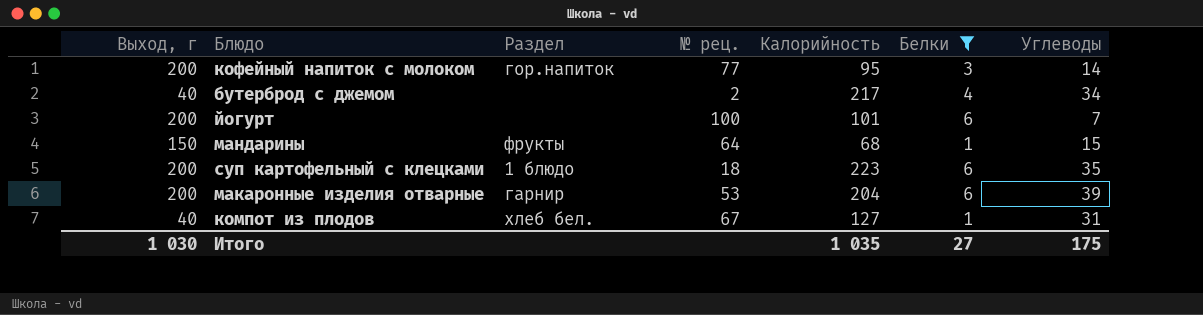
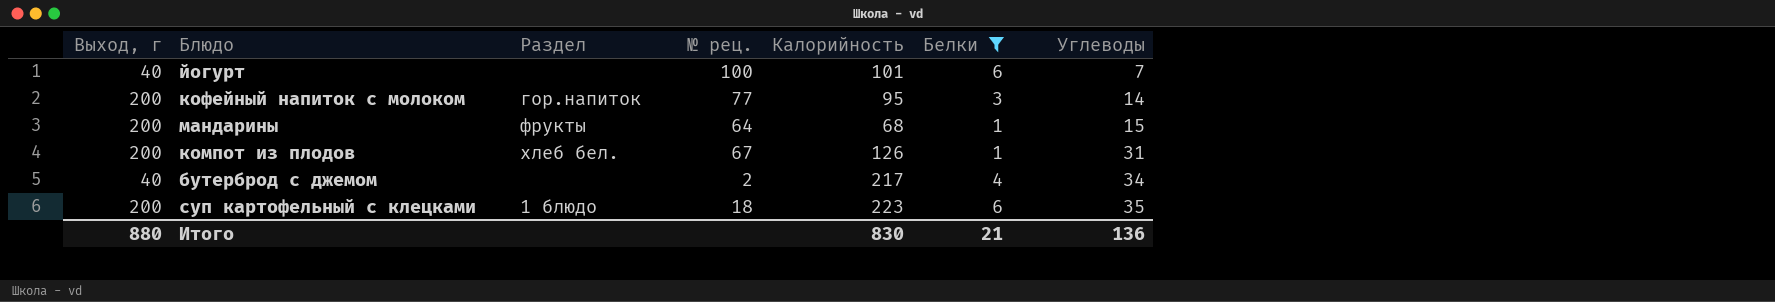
row order: none -> Углеводы ascending
row макаронные изделия отварные: 200 | гарнир | 53 | 204 | 6 | 39 -> none
йогурт | Выход, г: 200 -> 40
мандарины | Выход, г: 150 -> 200
компот из плодов | Выход, г: 40 -> 200
компот из плодов | Калорийность: 127 -> 126
Итого | Выход, г: 1 030 -> 880
Итого | Калорийность: 1 035 -> 830
Итого | Белки: 27 -> 21
Итого | Углеводы: 175 -> 136

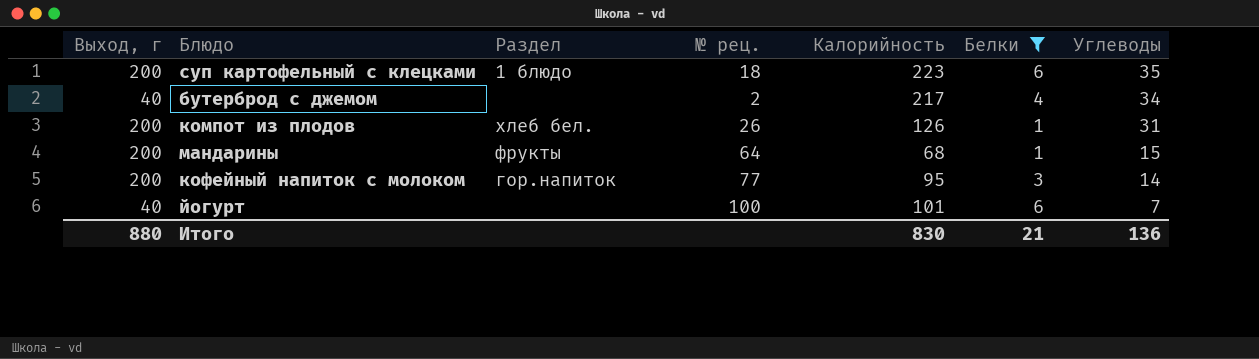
row order: Углеводы ascending -> Углеводы descending
компот из плодов | № рец.: 67 -> 26

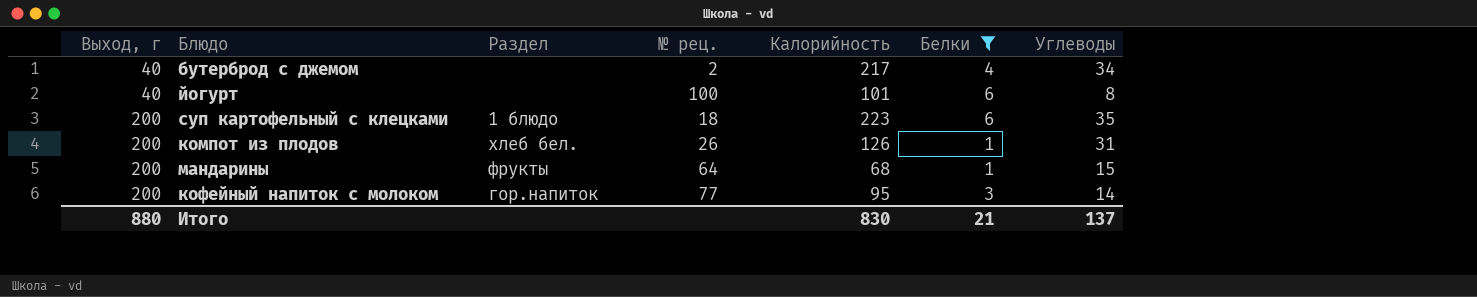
row order: Углеводы descending -> Выход, г ascending
йогурт | Углеводы: 7 -> 8
Итого | Углеводы: 136 -> 137

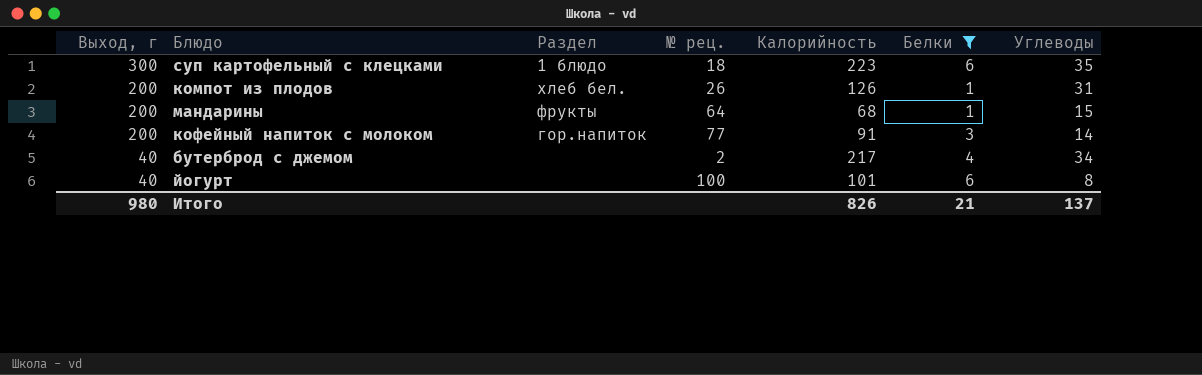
row order: Выход, г ascending -> Выход, г descending
суп картофельный с клецками | Выход, г: 200 -> 300
кофейный напиток с молоком | Калорийность: 95 -> 91
Итого | Выход, г: 880 -> 980
Итого | Калорийность: 830 -> 826

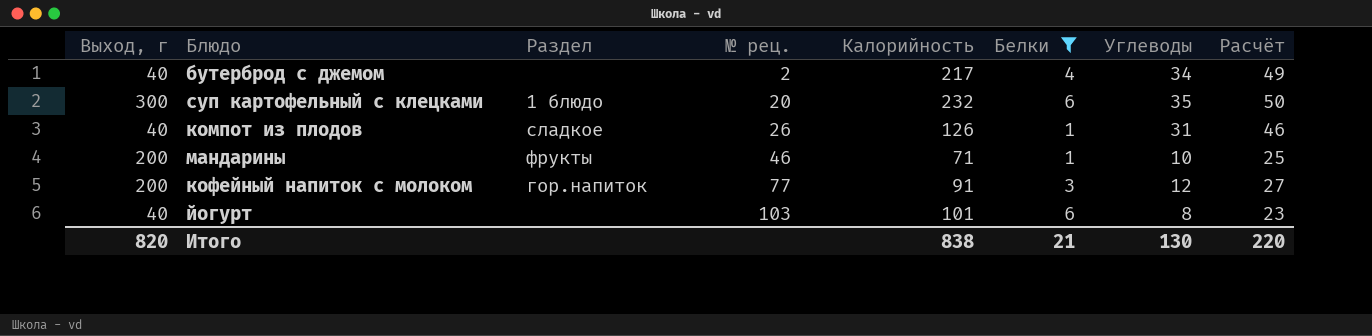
row order: Выход, г descending -> № рец. ascending
column Расчёт | formula: none -> [Углеводы] + 15
суп картофельный с клецками | № рец.: 18 -> 20
суп картофельный с клецками | Калорийность: 223 -> 232
компот из плодов | Выход, г: 200 -> 40
компот из плодов | Раздел: хлеб бел. -> сладкое
мандарины | № рец.: 64 -> 46
мандарины | Калорийность: 68 -> 71
мандарины | Углеводы: 15 -> 10
кофейный напиток с молоком | Углеводы: 14 -> 12
йогурт | № рец.: 100 -> 103
Итого | Выход, г: 980 -> 820
Итого | Калорийность: 826 -> 838
Итого | Углеводы: 137 -> 130

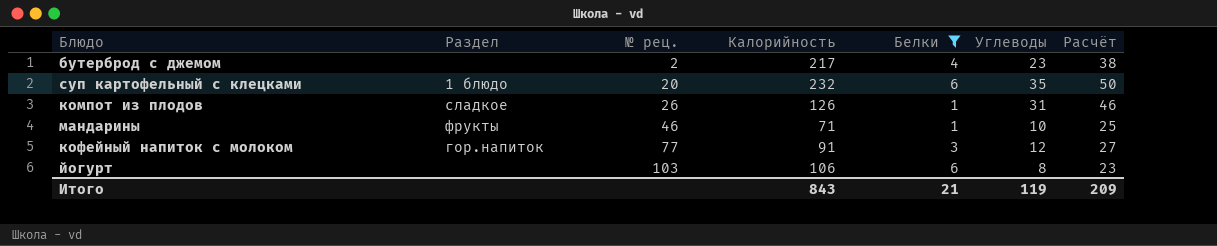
column Выход, г | position: 1 -> none
бутерброд с джемом | Углеводы: 34 -> 23
бутерброд с джемом | Расчёт: 49 -> 38
йогурт | Калорийность: 101 -> 106
Итого | Калорийность: 838 -> 843
Итого | Углеводы: 130 -> 119
Итого | Расчёт: 220 -> 209

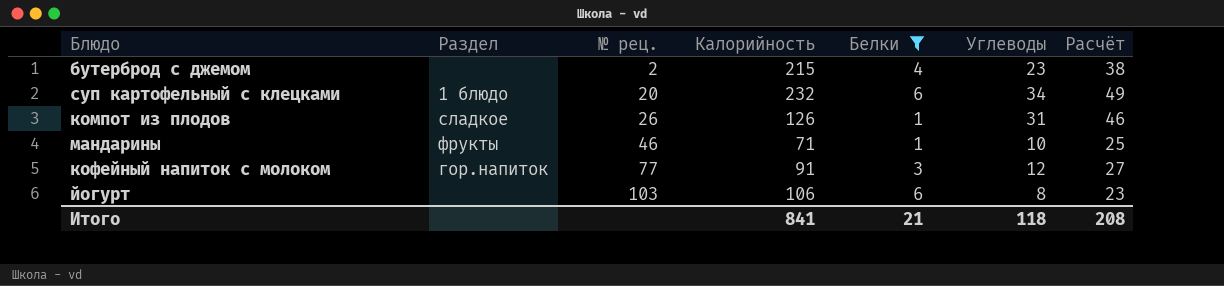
бутерброд с джемом | Калорийность: 217 -> 215
суп картофельный с клецками | Углеводы: 35 -> 34
суп картофельный с клецками | Расчёт: 50 -> 49
Итого | Калорийность: 843 -> 841
Итого | Углеводы: 119 -> 118
Итого | Расчёт: 209 -> 208

